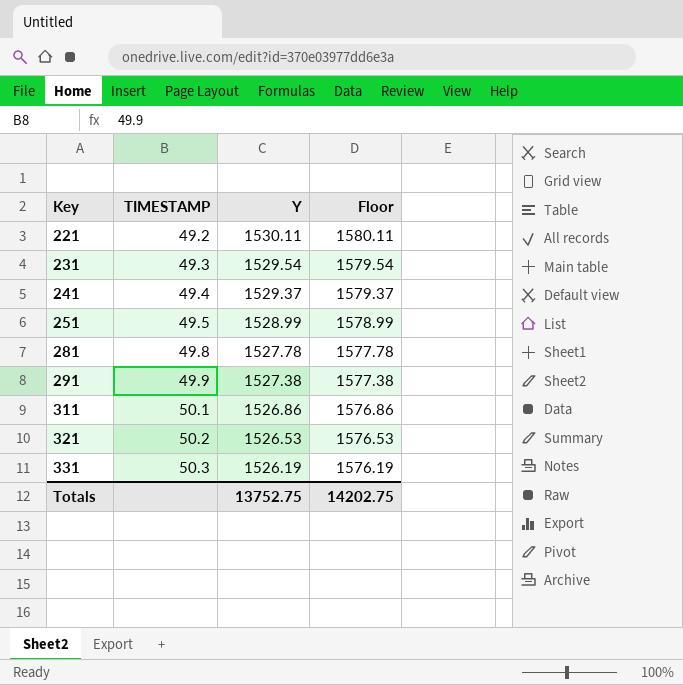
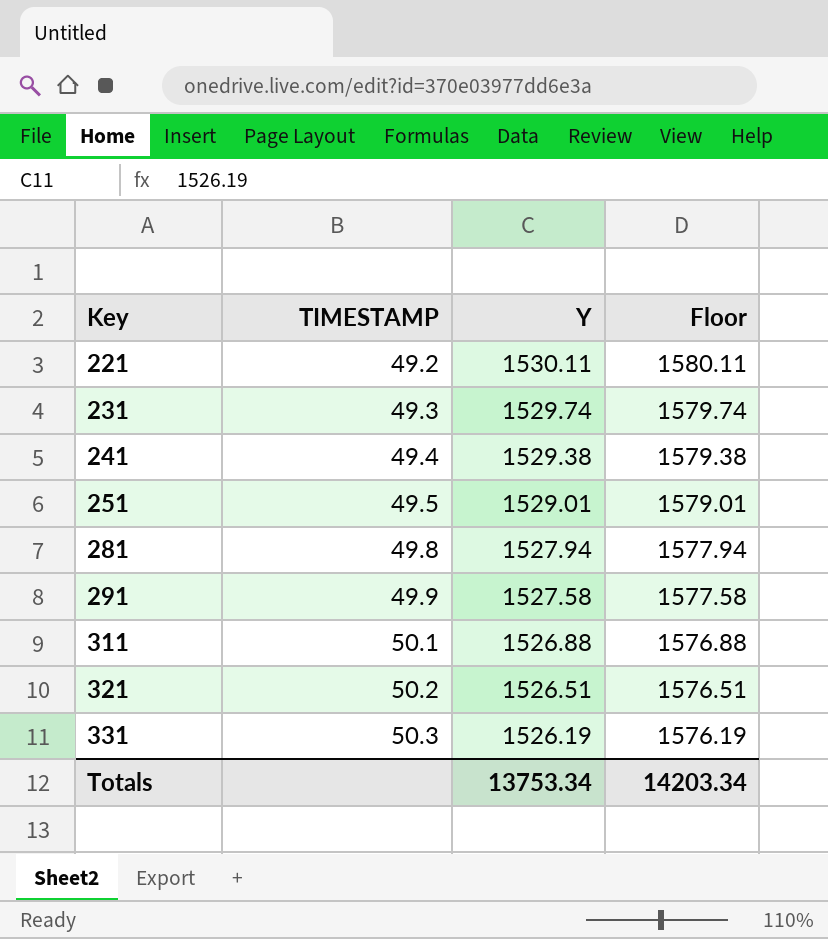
231 | Y: 1529.54 -> 1529.74
231 | Floor: 1579.54 -> 1579.74
241 | Y: 1529.37 -> 1529.38
241 | Floor: 1579.37 -> 1579.38
251 | Y: 1528.99 -> 1529.01
251 | Floor: 1578.99 -> 1579.01
281 | Y: 1527.78 -> 1527.94
281 | Floor: 1577.78 -> 1577.94
291 | Y: 1527.38 -> 1527.58
291 | Floor: 1577.38 -> 1577.58
311 | Y: 1526.86 -> 1526.88
311 | Floor: 1576.86 -> 1576.88
321 | Y: 1526.53 -> 1526.51
321 | Floor: 1576.53 -> 1576.51
Totals | Y: 13752.75 -> 13753.34
Totals | Floor: 14202.75 -> 14203.34

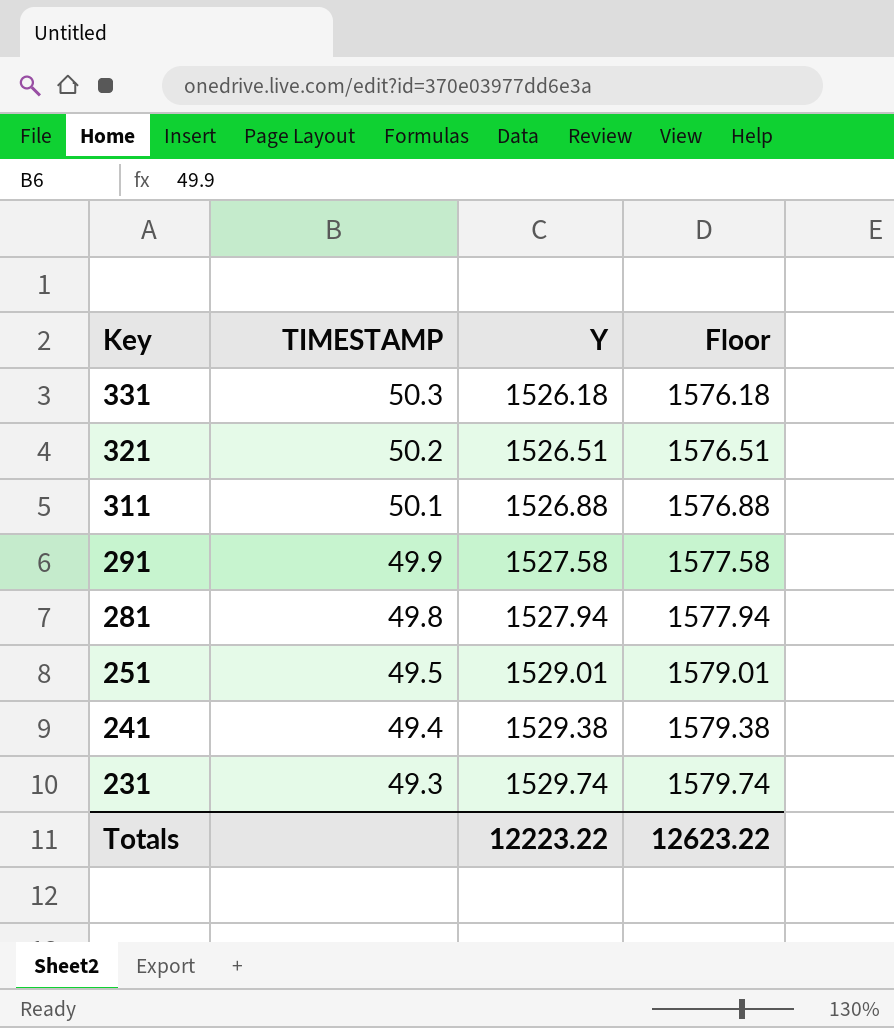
row order: Key ascending -> Key descending
row 221: 49.2 | 1530.11 | 1580.11 -> none
331 | Y: 1526.19 -> 1526.18
331 | Floor: 1576.19 -> 1576.18
Totals | Y: 13753.34 -> 12223.22
Totals | Floor: 14203.34 -> 12623.22

